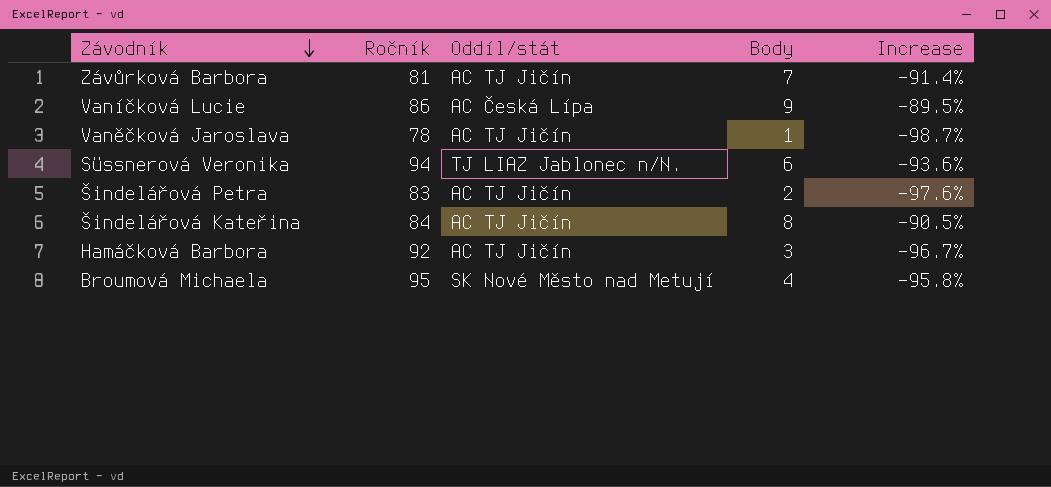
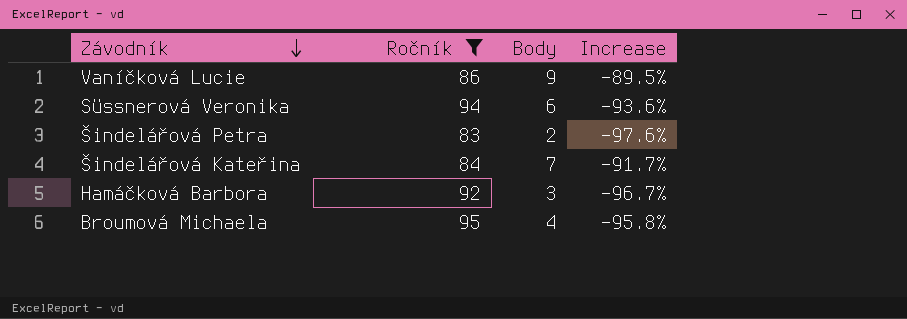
filter: none -> Ročník >= 83
column Oddíl/stát | position: 3 -> none
Šindelářová Kateřina | Body: 8 -> 7
Šindelářová Kateřina | Increase: -90.5% -> -91.7%

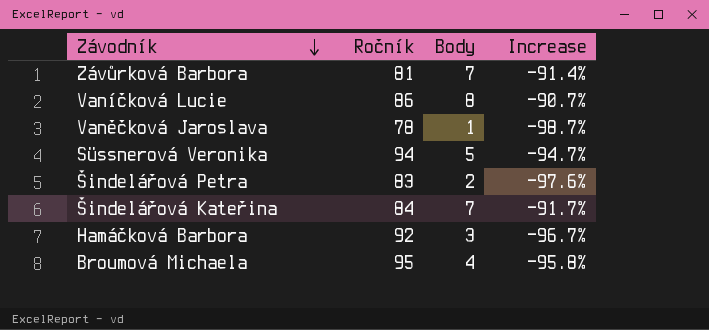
filter: Ročník >= 83 -> none
Vaníčková Lucie | Body: 9 -> 8
Vaníčková Lucie | Increase: -89.5% -> -90.7%
Süssnerová Veronika | Body: 6 -> 5
Süssnerová Veronika | Increase: -93.6% -> -94.7%

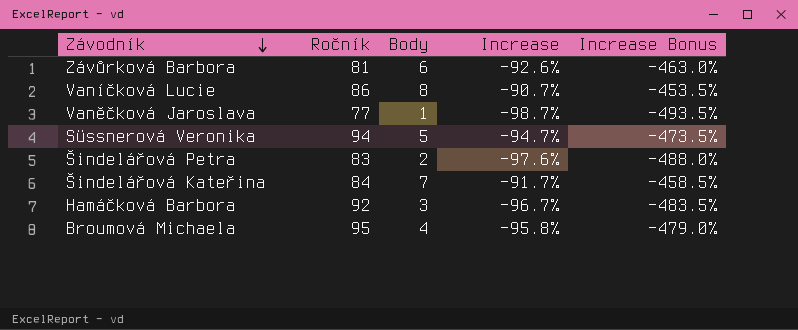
column Increase Bonus | formula: none -> [Increase] * 5
Závůrková Barbora | Body: 7 -> 6
Závůrková Barbora | Increase: -91.4% -> -92.6%
Vaněčková Jaroslava | Ročník: 78 -> 77

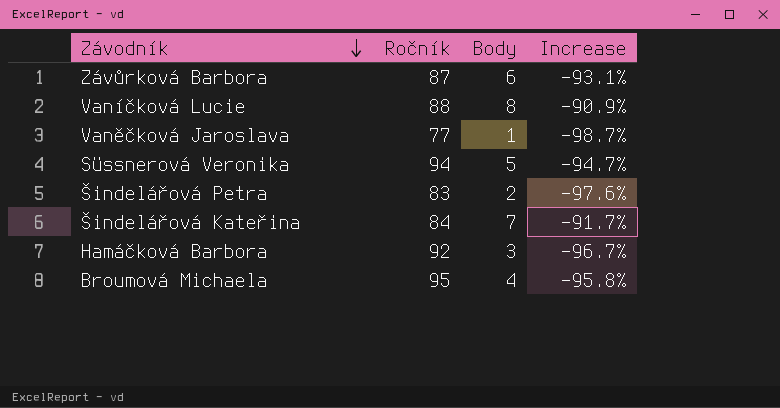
column Increase Bonus | formula: [Increase] * 5 -> none
Závůrková Barbora | Ročník: 81 -> 87
Závůrková Barbora | Increase: -92.6% -> -93.1%
Vaníčková Lucie | Ročník: 86 -> 88
Vaníčková Lucie | Increase: -90.7% -> -90.9%

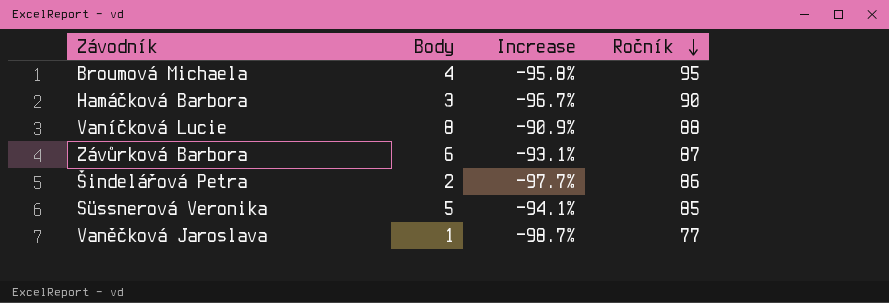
row order: Závodník descending -> Ročník descending
column Ročník | position: 2 -> 4
row Šindelářová Kateřina: 84 | 7 | -91.7% -> none
Hamáčková Barbora | Ročník: 92 -> 90
Šindelářová Petra | Increase: -97.6% -> -97.7%
Šindelářová Petra | Ročník: 83 -> 86
Süssnerová Veronika | Increase: -94.7% -> -94.1%
Süssnerová Veronika | Ročník: 94 -> 85

